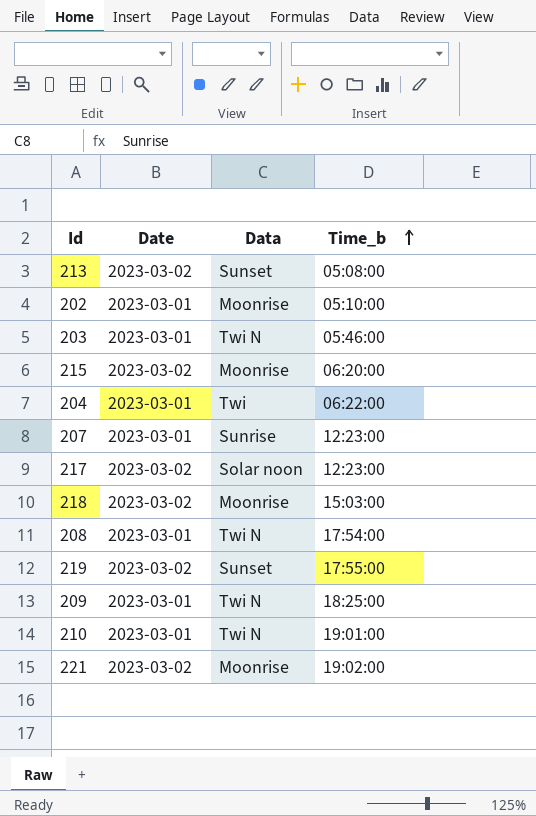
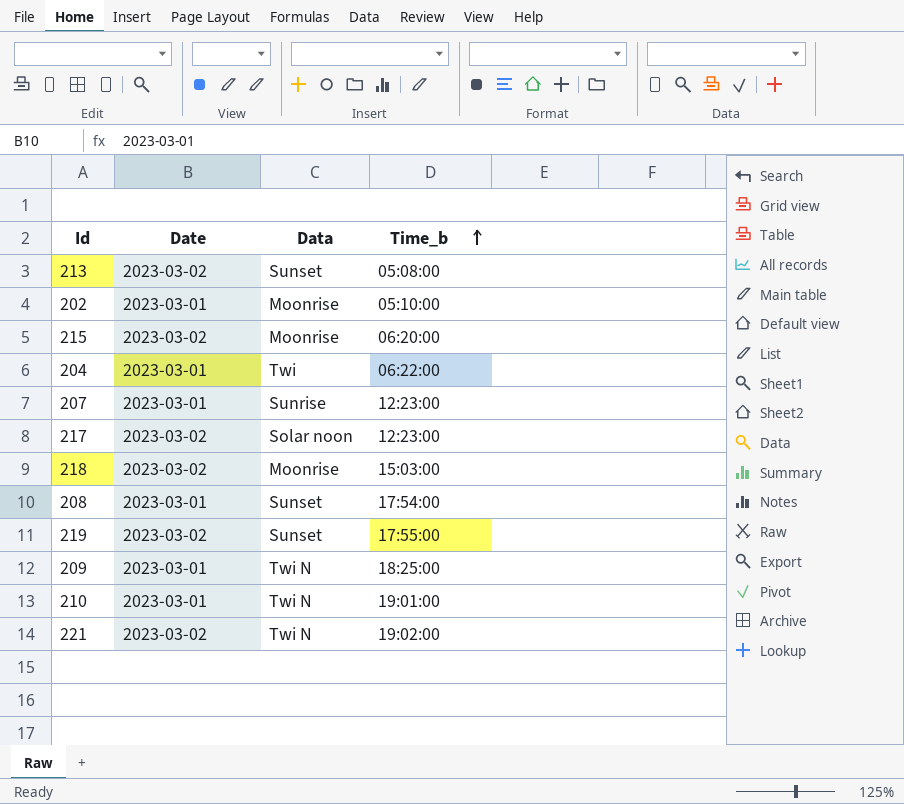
row 203: 2023-03-01 | Twi N | 05:46:00 -> none
208 | Data: Twi N -> Sunset
221 | Data: Moonrise -> Twi N

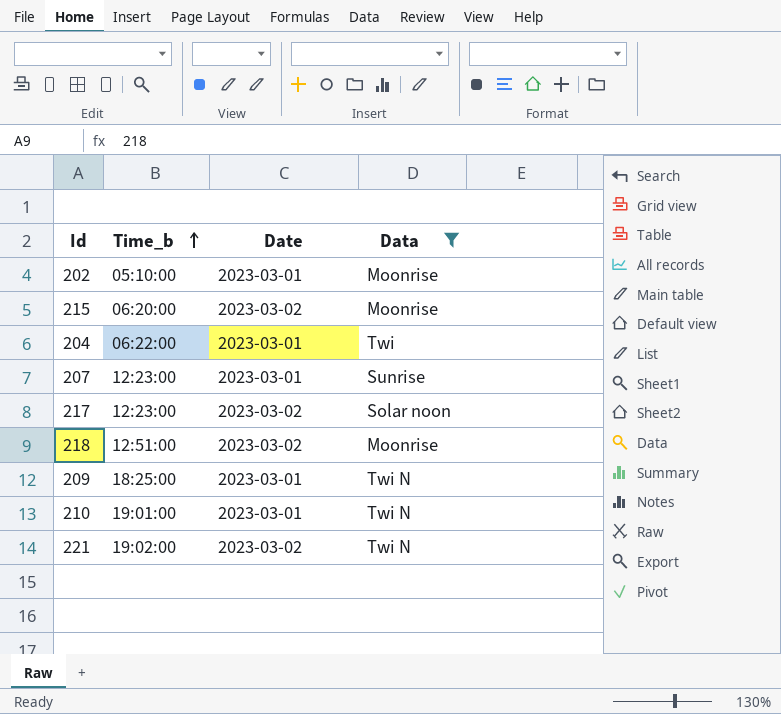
filter: none -> Data != Sunset
column Time_b | position: 4 -> 2
218 | Time_b: 15:03:00 -> 12:51:00

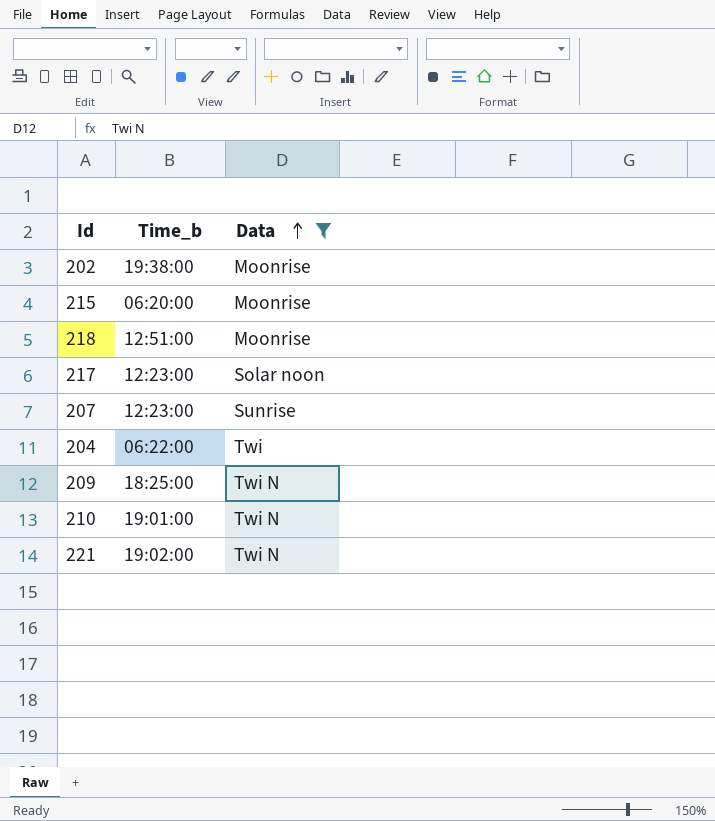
row order: Time_b ascending -> Data ascending
column Date | position: 3 -> none
202 | Time_b: 05:10:00 -> 19:38:00

